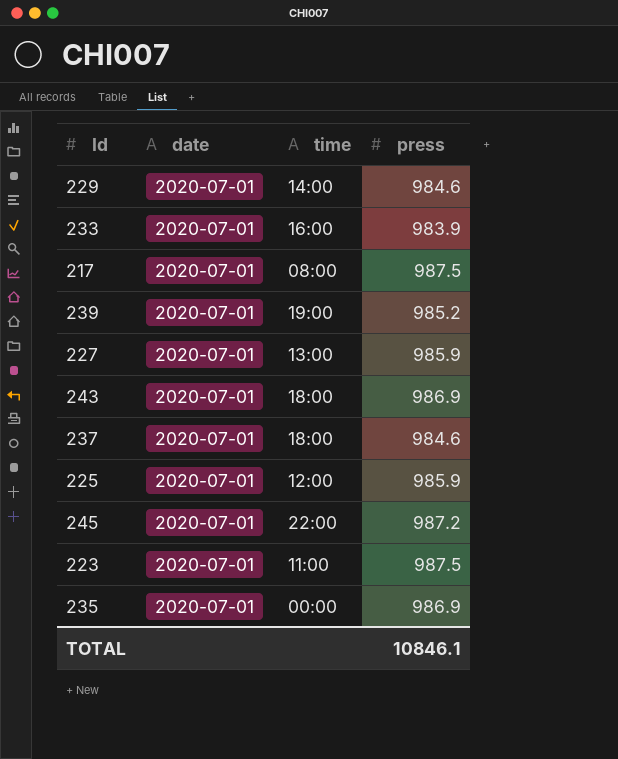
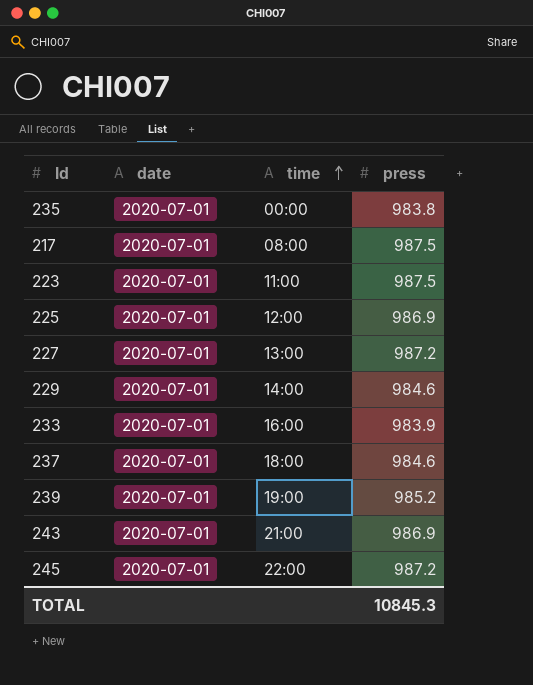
row order: none -> time ascending
235 | press: 986.9 -> 983.8
225 | press: 985.9 -> 986.9
227 | press: 985.9 -> 987.2
243 | time: 18:00 -> 21:00
TOTAL | press: 10846.1 -> 10845.3

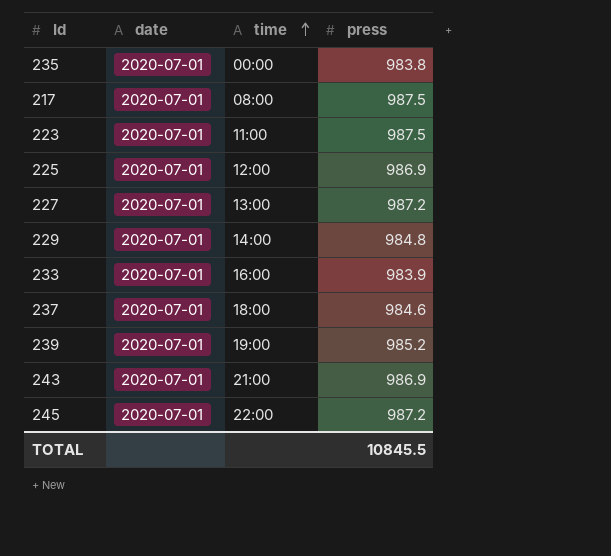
229 | press: 984.6 -> 984.8
TOTAL | press: 10845.3 -> 10845.5

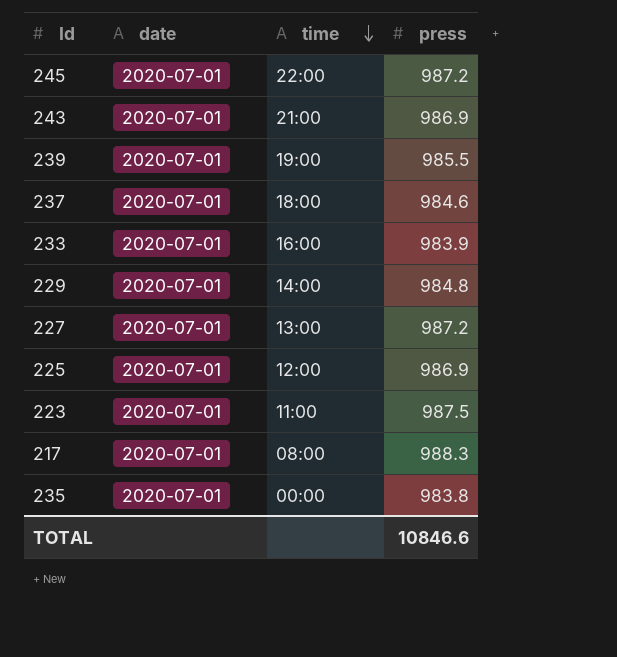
row order: time ascending -> time descending
239 | press: 985.2 -> 985.5
217 | press: 987.5 -> 988.3
TOTAL | press: 10845.5 -> 10846.6

